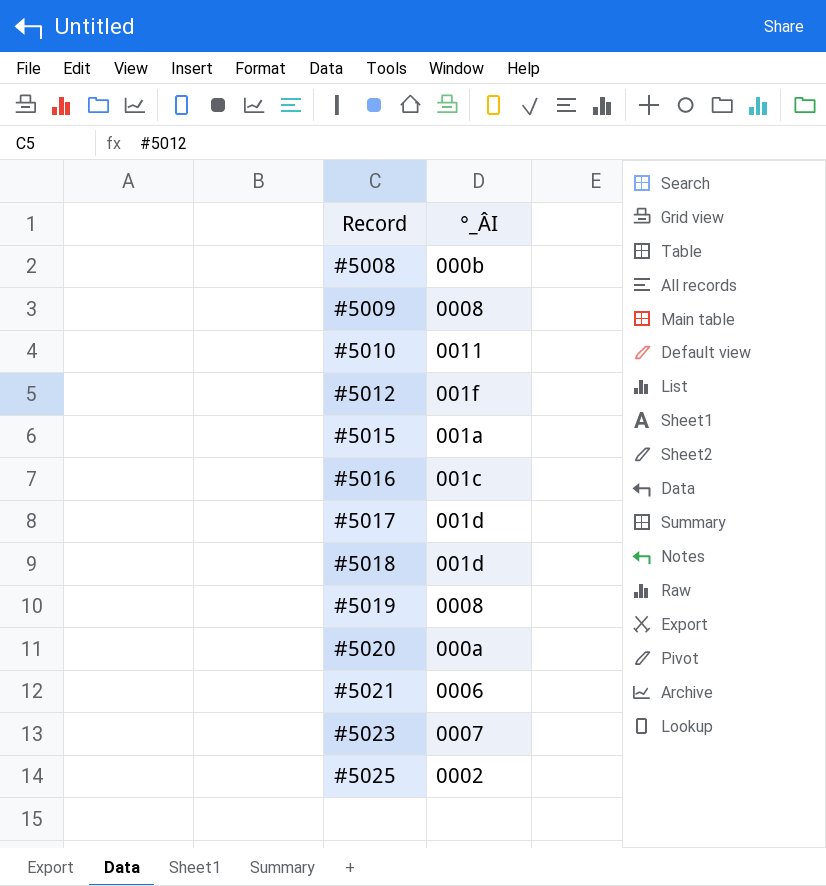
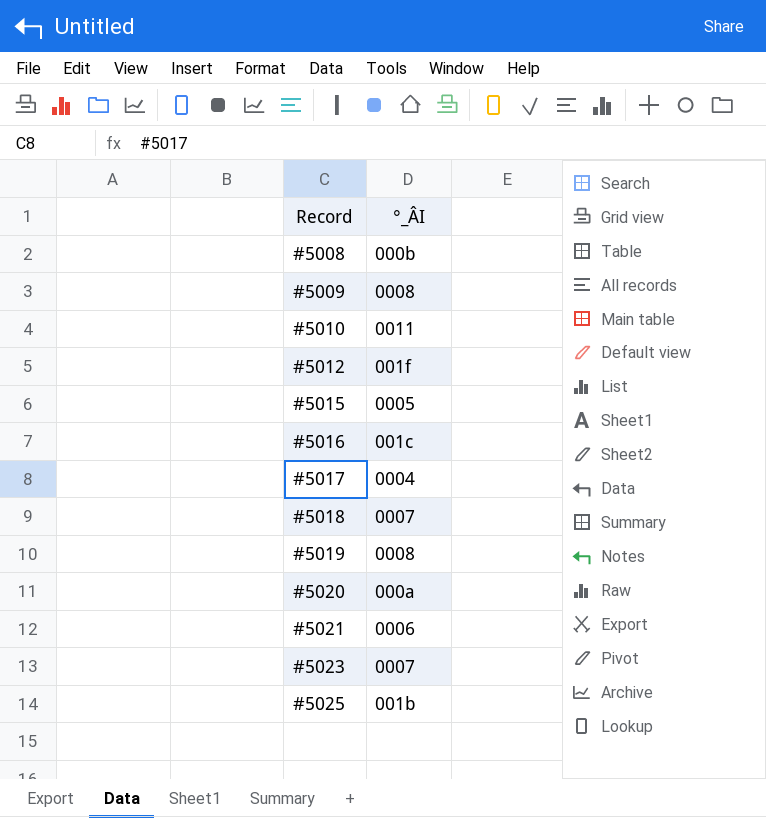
#5015 | °_ÂI: 001a -> 0005
#5017 | °_ÂI: 001d -> 0004
#5018 | °_ÂI: 001d -> 0007
#5025 | °_ÂI: 0002 -> 001b

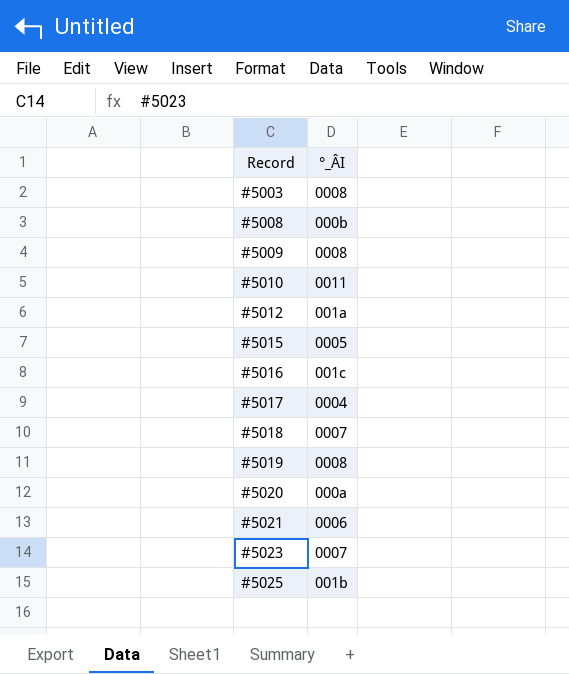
row #5003: none -> 0008
#5012 | °_ÂI: 001f -> 001a

